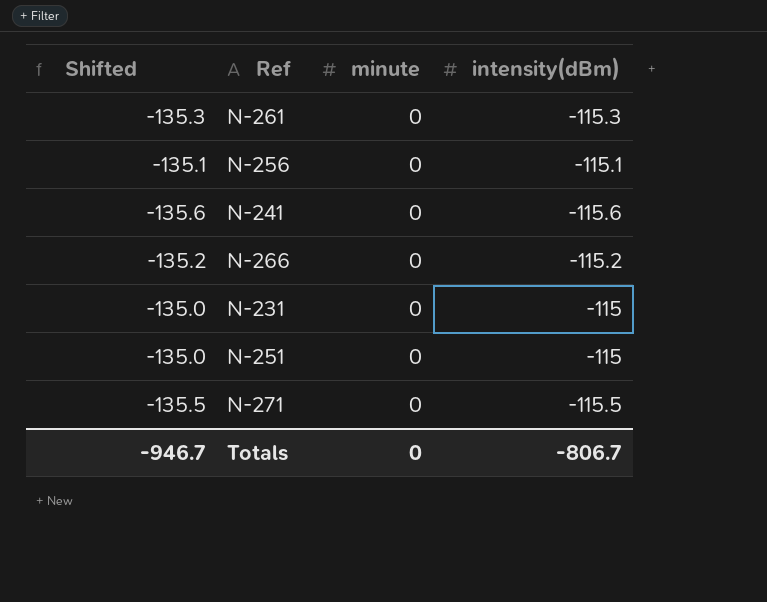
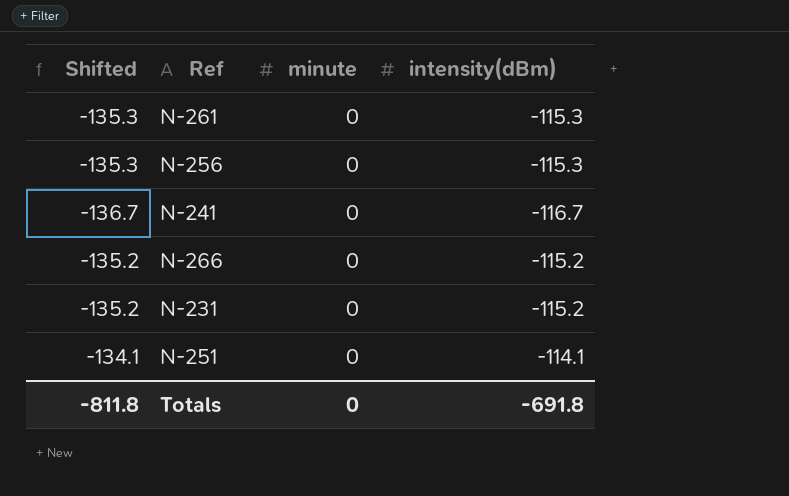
row N-271: -135.5 | 0 | -115.5 -> none
N-256 | Shifted: -135.1 -> -135.3
N-256 | intensity(dBm): -115.1 -> -115.3
N-241 | Shifted: -135.6 -> -136.7
N-241 | intensity(dBm): -115.6 -> -116.7
N-231 | Shifted: -135.0 -> -135.2
N-231 | intensity(dBm): -115 -> -115.2
N-251 | Shifted: -135.0 -> -134.1
N-251 | intensity(dBm): -115 -> -114.1
Totals | Shifted: -946.7 -> -811.8
Totals | intensity(dBm): -806.7 -> -691.8

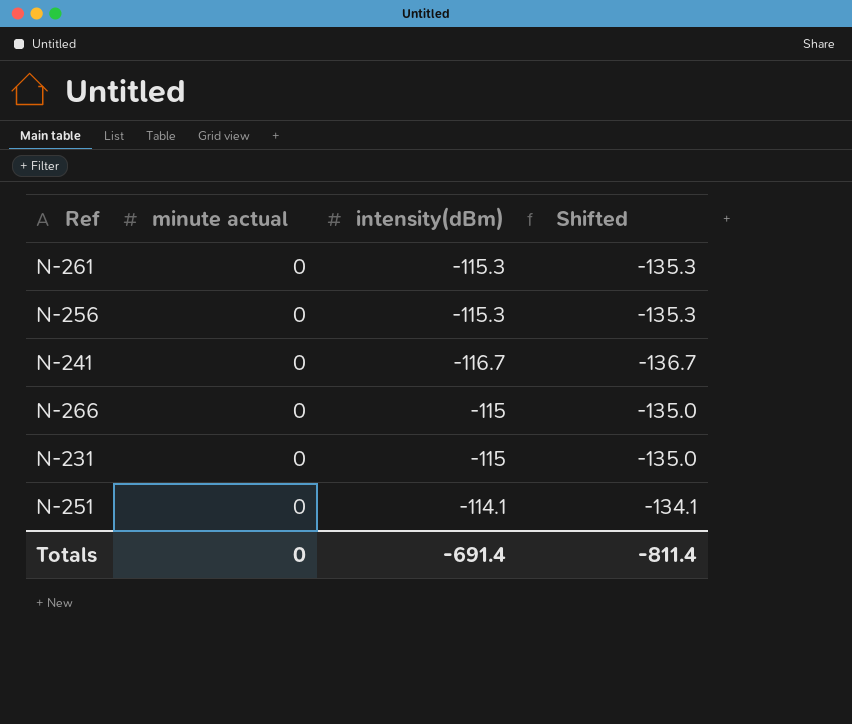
column name: minute -> minute actual
column Shifted | position: 1 -> 4
N-266 | intensity(dBm): -115.2 -> -115
N-266 | Shifted: -135.2 -> -135.0
N-231 | intensity(dBm): -115.2 -> -115
N-231 | Shifted: -135.2 -> -135.0
Totals | intensity(dBm): -691.8 -> -691.4
Totals | Shifted: -811.8 -> -811.4

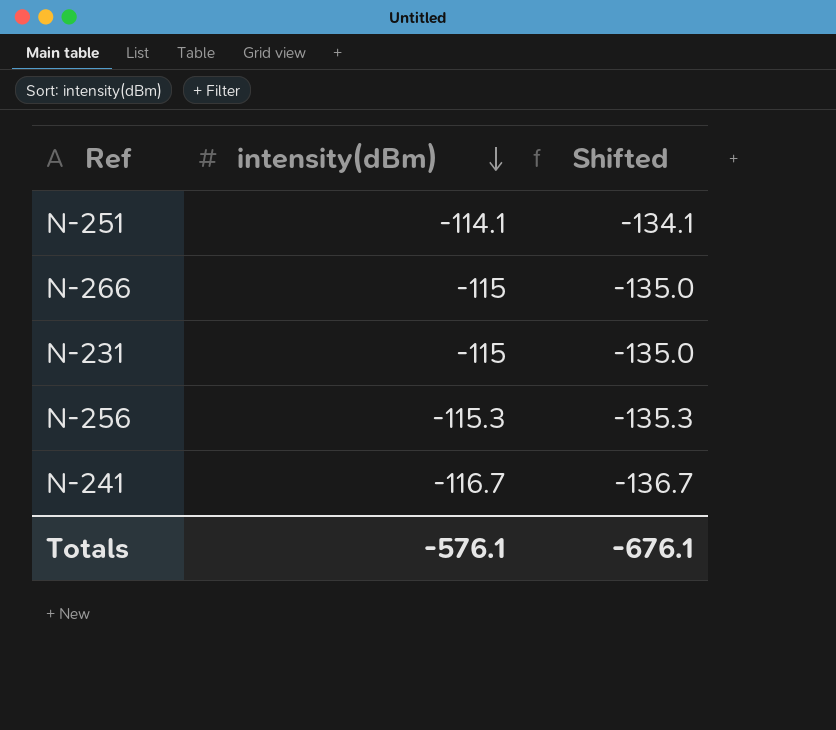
row order: none -> intensity(dBm) descending
column minute actual | position: 2 -> none
row N-261: 0 | -115.3 | -135.3 -> none
Totals | intensity(dBm): -691.4 -> -576.1
Totals | Shifted: -811.4 -> -676.1

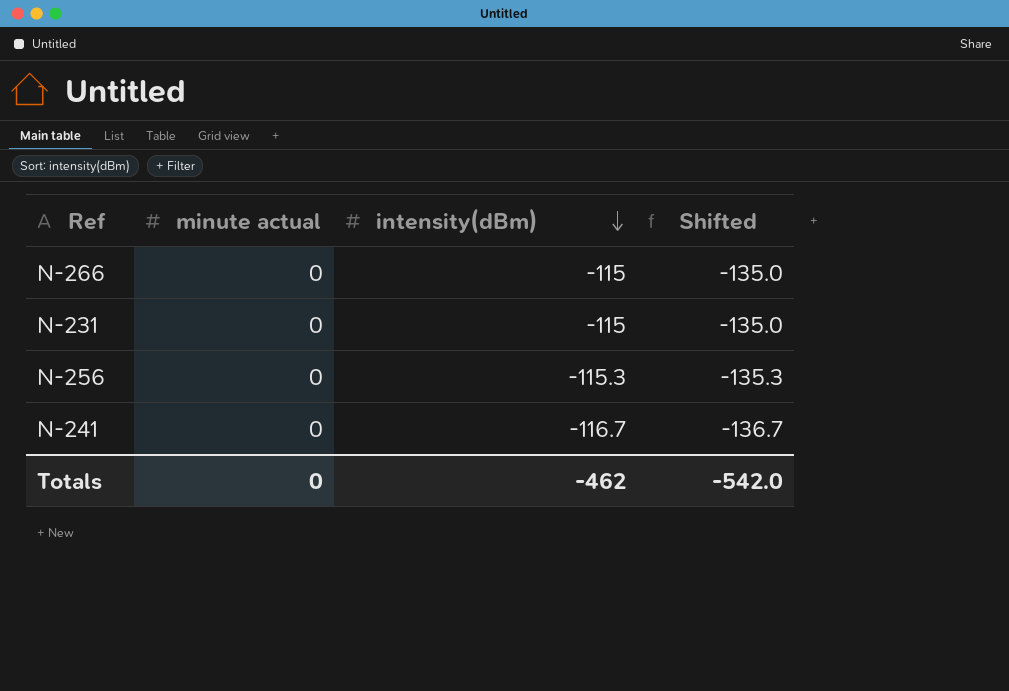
column minute actual | position: none -> 2
row N-251: -114.1 | -134.1 -> none
Totals | intensity(dBm): -576.1 -> -462
Totals | Shifted: -676.1 -> -542.0

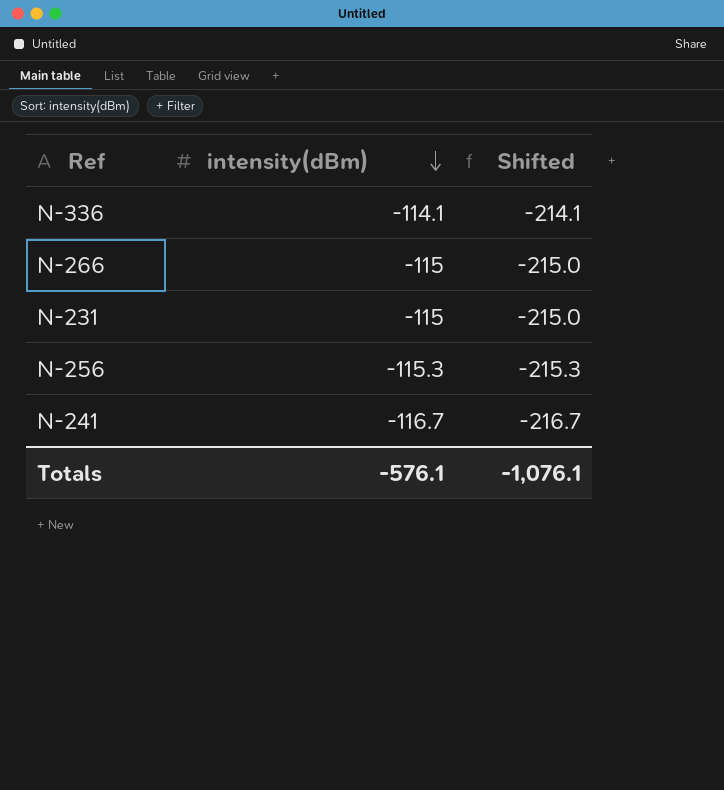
column minute actual | position: 2 -> none
column Shifted | formula: [intensity(dBm)] - 20 -> [intensity(dBm)] - 100
row N-336: none -> -114.1 | -214.1
Totals | intensity(dBm): -462 -> -576.1
Totals | Shifted: -542.0 -> -1,076.1

